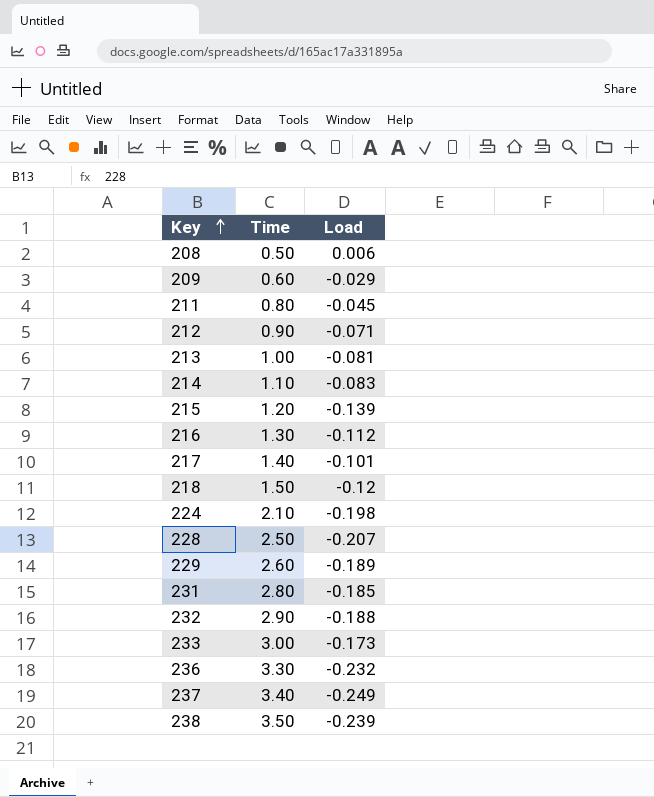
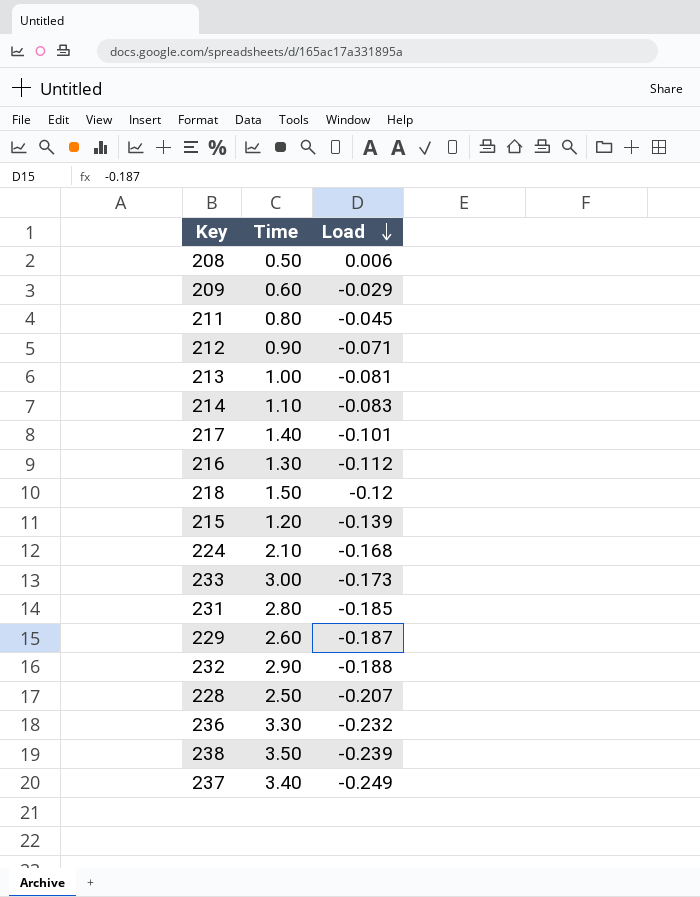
row order: Key ascending -> Load descending
224 | Load: -0.198 -> -0.168
229 | Load: -0.189 -> -0.187

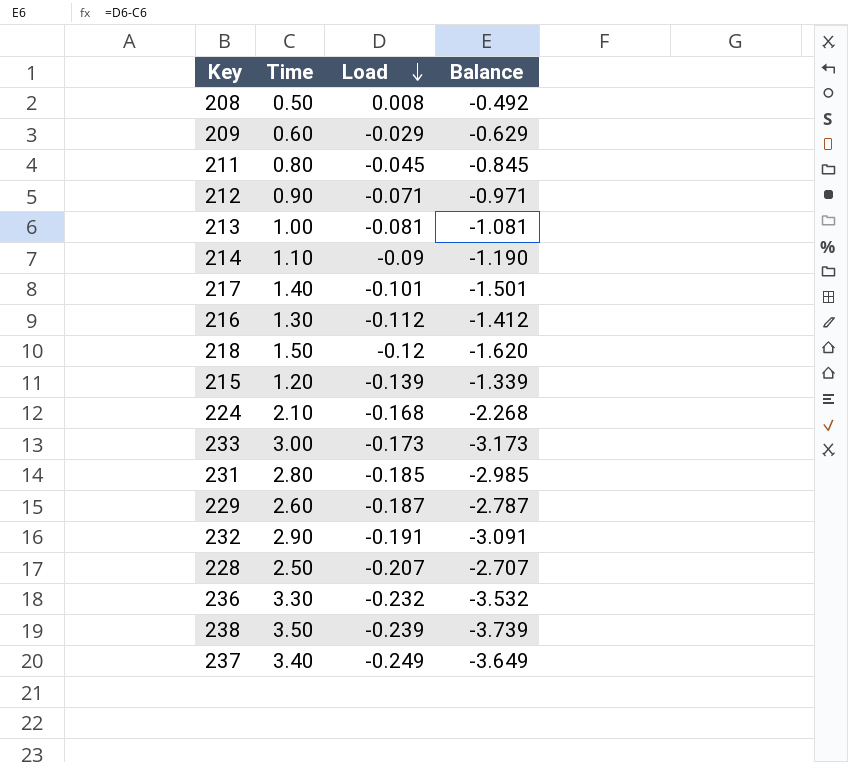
column Balance | formula: none -> [Load] - [Time]
208 | Load: 0.006 -> 0.008
214 | Load: -0.083 -> -0.09
232 | Load: -0.188 -> -0.191

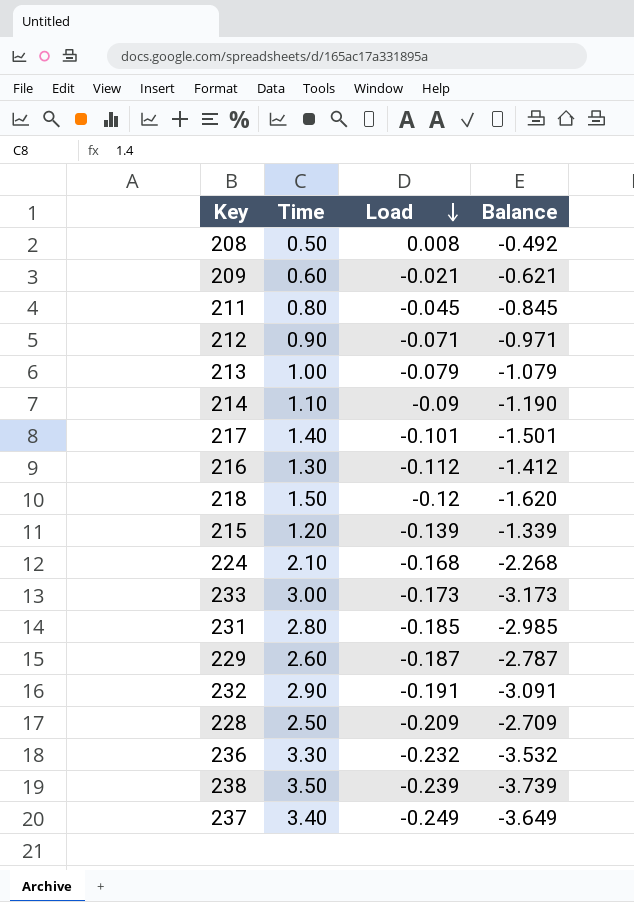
209 | Load: -0.029 -> -0.021
209 | Balance: -0.629 -> -0.621
213 | Load: -0.081 -> -0.079
213 | Balance: -1.081 -> -1.079
228 | Load: -0.207 -> -0.209
228 | Balance: -2.707 -> -2.709

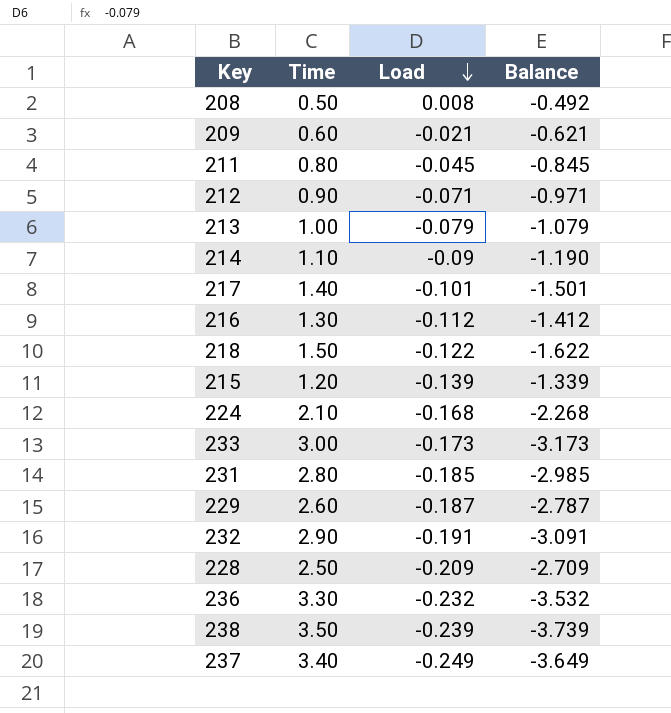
218 | Load: -0.12 -> -0.122
218 | Balance: -1.620 -> -1.622

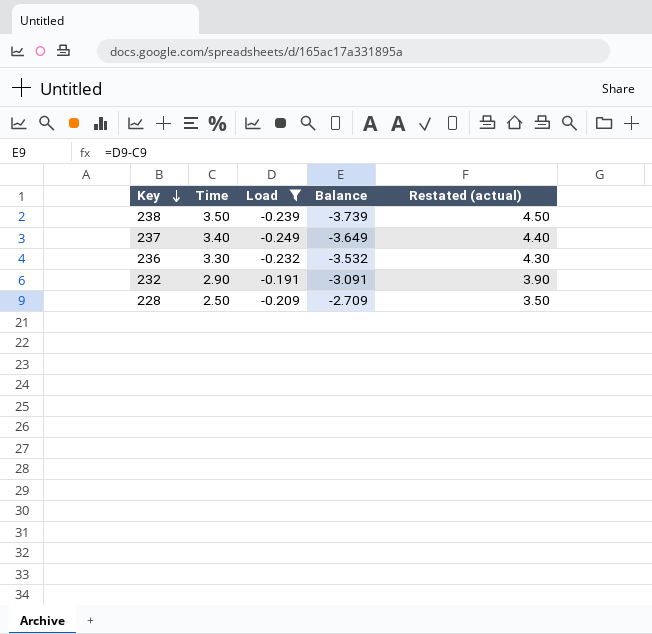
filter: none -> Load <= -0.191
row order: Load descending -> Key descending
column Restated (actual) | formula: none -> [Time] + 1

